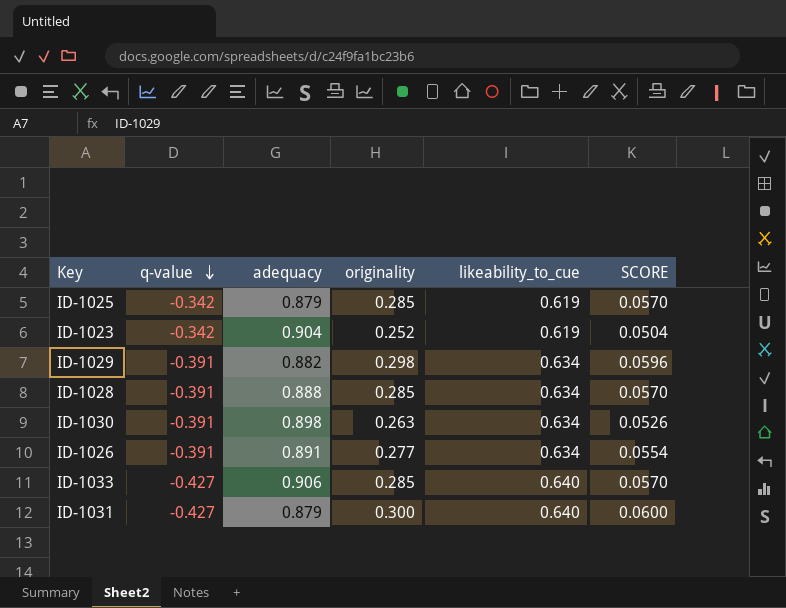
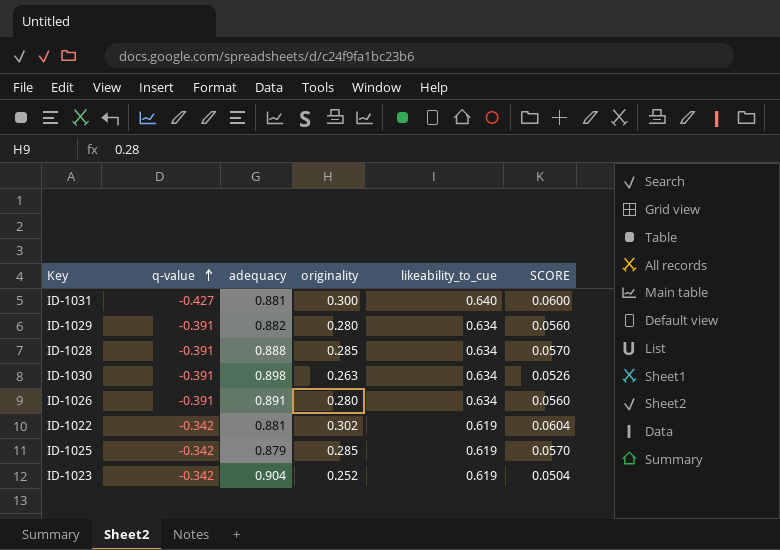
row order: q-value descending -> q-value ascending
row ID-1033: -0.427 | 0.906 | 0.285 | 0.640 | 0.0570 -> none
ID-1031 | adequacy: 0.879 -> 0.881
ID-1029 | originality: 0.298 -> 0.280
ID-1029 | SCORE: 0.0596 -> 0.0560
ID-1026 | originality: 0.277 -> 0.280
ID-1026 | SCORE: 0.0554 -> 0.0560
row ID-1022: none -> -0.342 | 0.881 | 0.302 | 0.619 | 0.0604

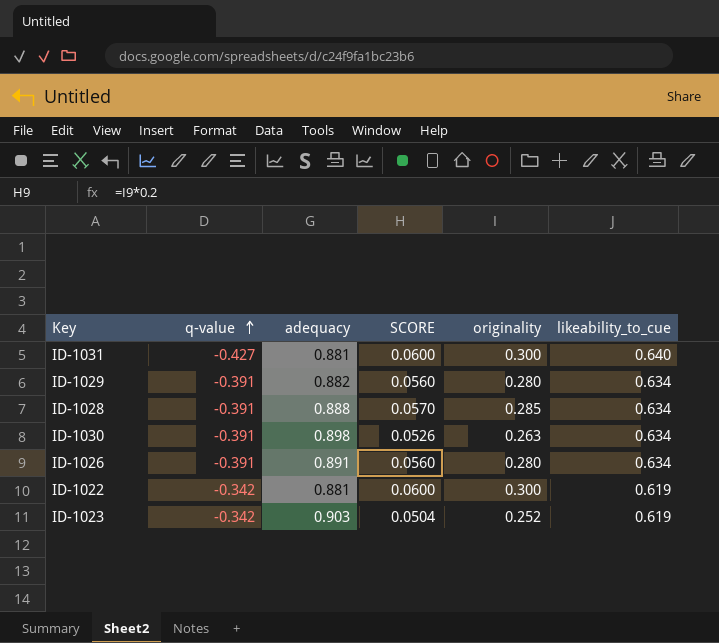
column SCORE | position: 6 -> 4
row ID-1025: -0.342 | 0.879 | 0.285 | 0.619 | 0.0570 -> none
ID-1022 | SCORE: 0.0604 -> 0.0600
ID-1022 | originality: 0.302 -> 0.300
ID-1023 | adequacy: 0.904 -> 0.903

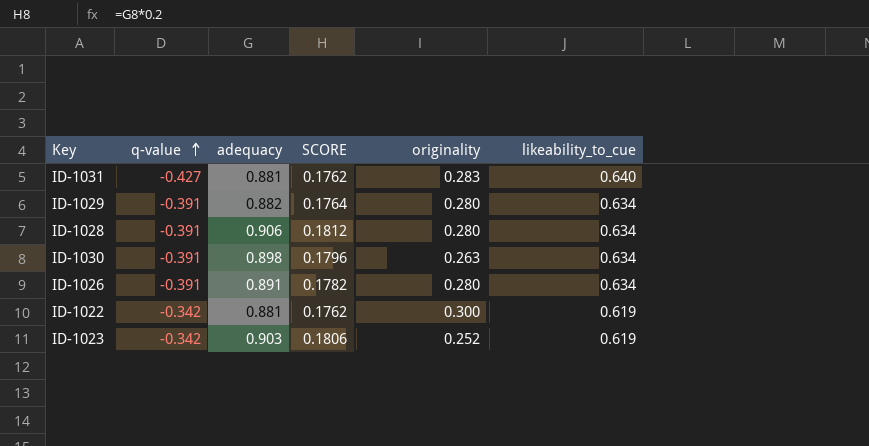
column SCORE | formula: [originality] * 0.2 -> [adequacy] * 0.2
ID-1031 | originality: 0.300 -> 0.283
ID-1028 | adequacy: 0.888 -> 0.906
ID-1028 | originality: 0.285 -> 0.280

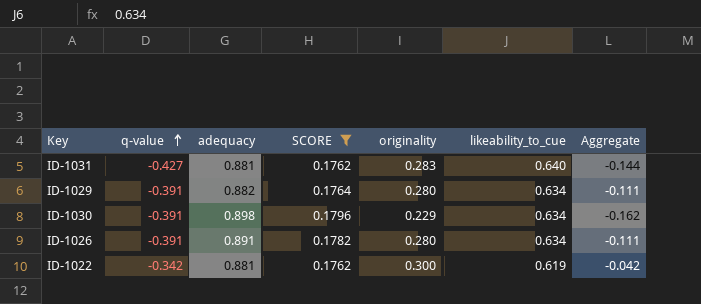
filter: none -> SCORE <= 0.1796
column Aggregate | formula: none -> [q-value] + [originality]
ID-1030 | originality: 0.263 -> 0.229

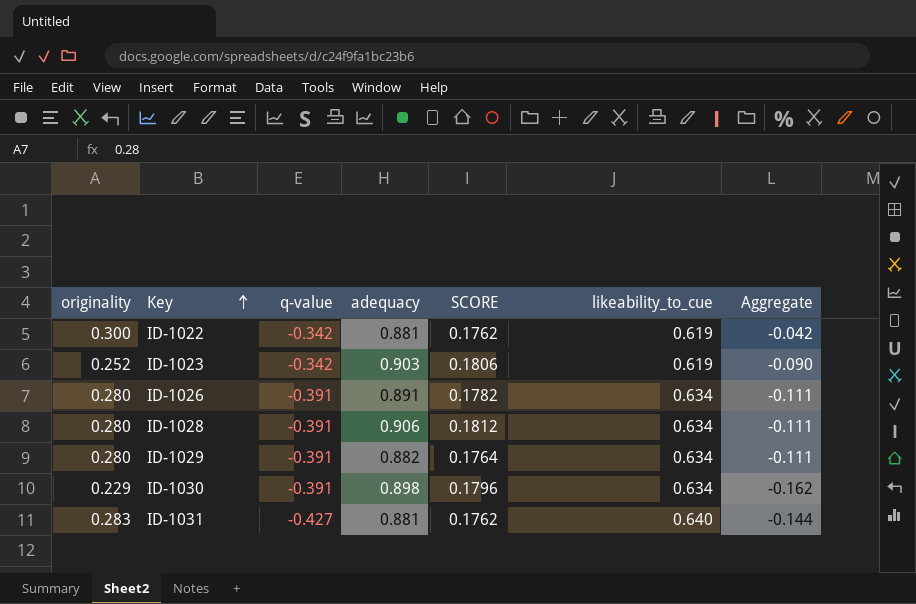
filter: SCORE <= 0.1796 -> none
row order: q-value ascending -> Key ascending
column originality | position: 5 -> 1

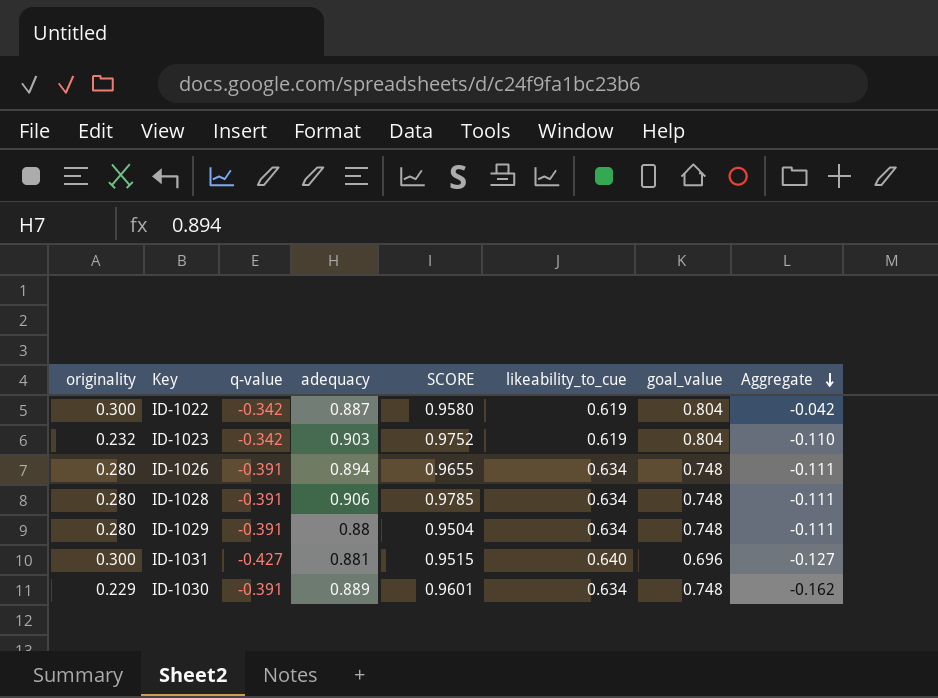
row order: Key ascending -> Aggregate descending
column SCORE | formula: [adequacy] * 0.2 -> [adequacy] * 1.08
column goal_value | position: none -> 7
ID-1022 | adequacy: 0.881 -> 0.887
ID-1023 | originality: 0.252 -> 0.232
ID-1023 | Aggregate: -0.090 -> -0.110
ID-1026 | adequacy: 0.891 -> 0.894
ID-1029 | adequacy: 0.882 -> 0.88
ID-1031 | originality: 0.283 -> 0.300
ID-1031 | Aggregate: -0.144 -> -0.127
ID-1030 | adequacy: 0.898 -> 0.889

